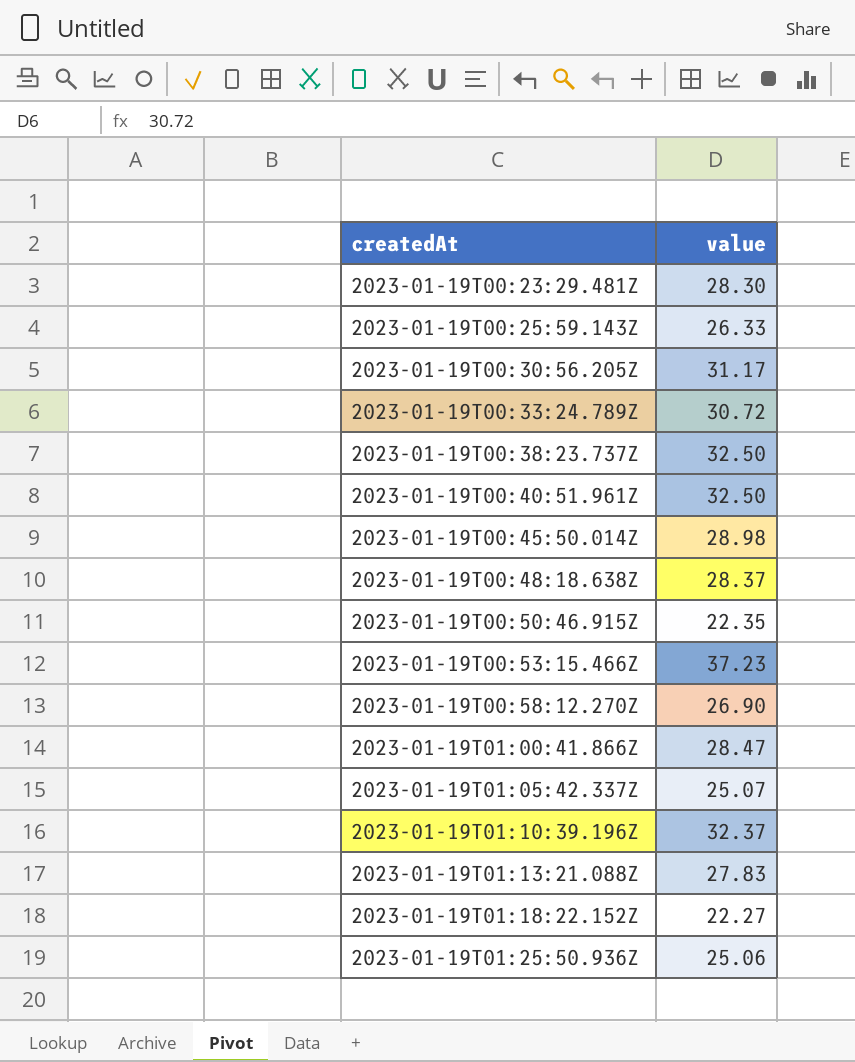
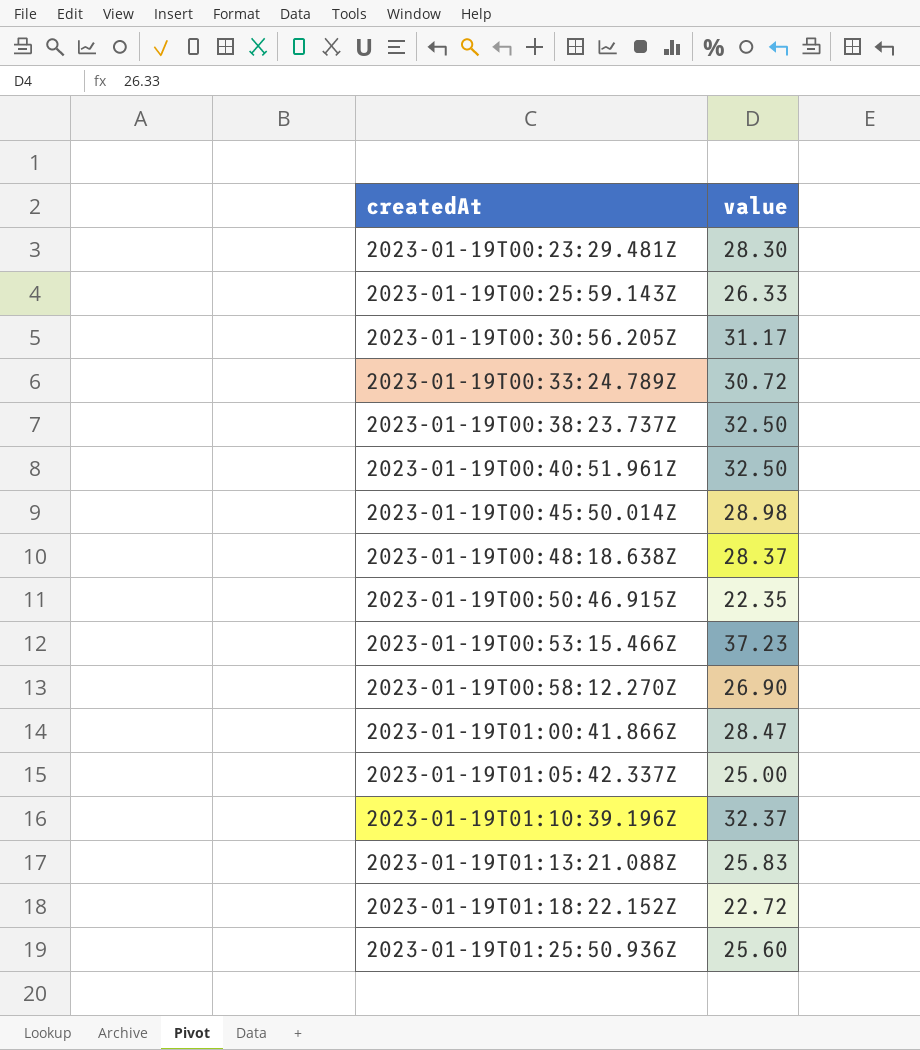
2023-01-19T01:05:42.337Z | value: 25.07 -> 25.00
2023-01-19T01:13:21.088Z | value: 27.83 -> 25.83
2023-01-19T01:18:22.152Z | value: 22.27 -> 22.72
2023-01-19T01:25:50.936Z | value: 25.06 -> 25.60

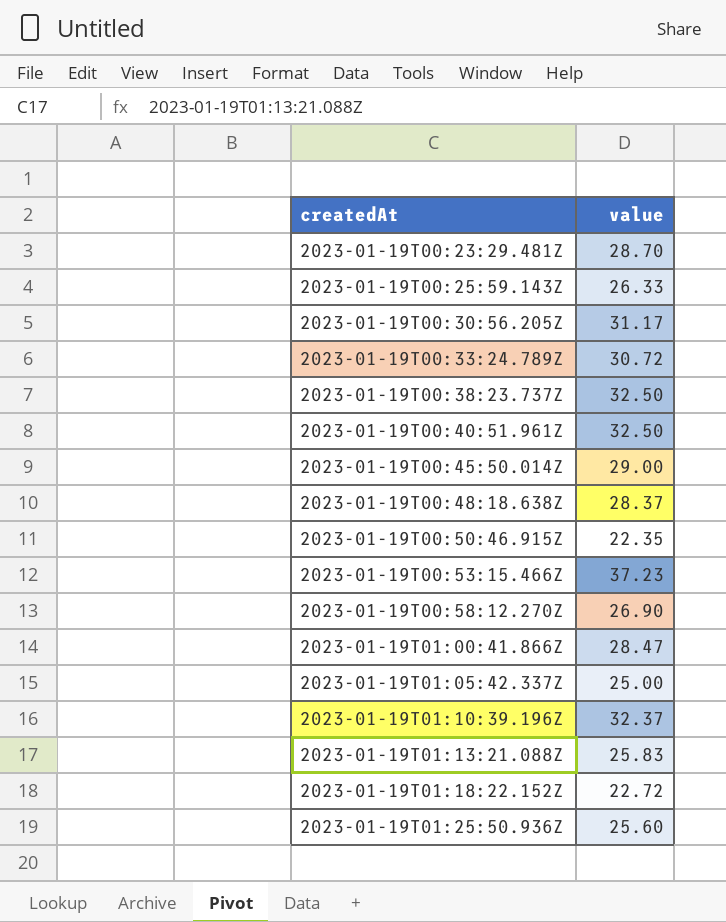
2023-01-19T00:23:29.481Z | value: 28.30 -> 28.70
2023-01-19T00:45:50.014Z | value: 28.98 -> 29.00

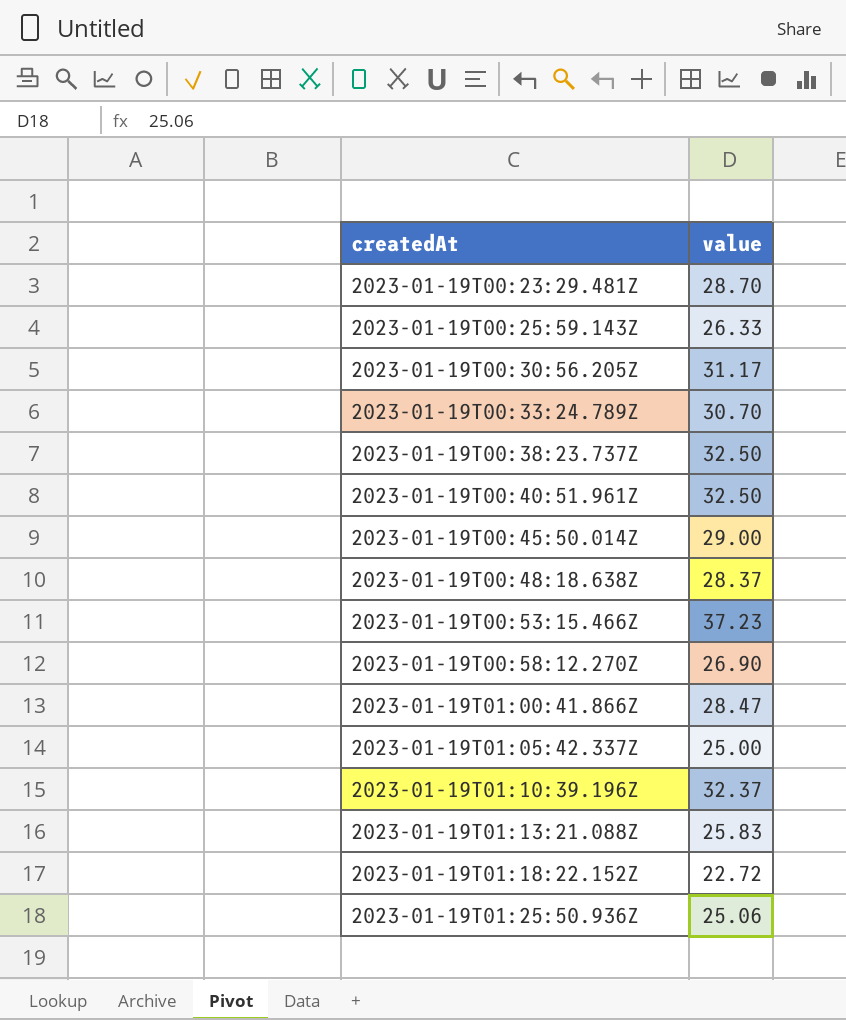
row 2023-01-19T00:50:46.915Z: 22.35 -> none
2023-01-19T00:33:24.789Z | value: 30.72 -> 30.70
2023-01-19T01:25:50.936Z | value: 25.60 -> 25.06

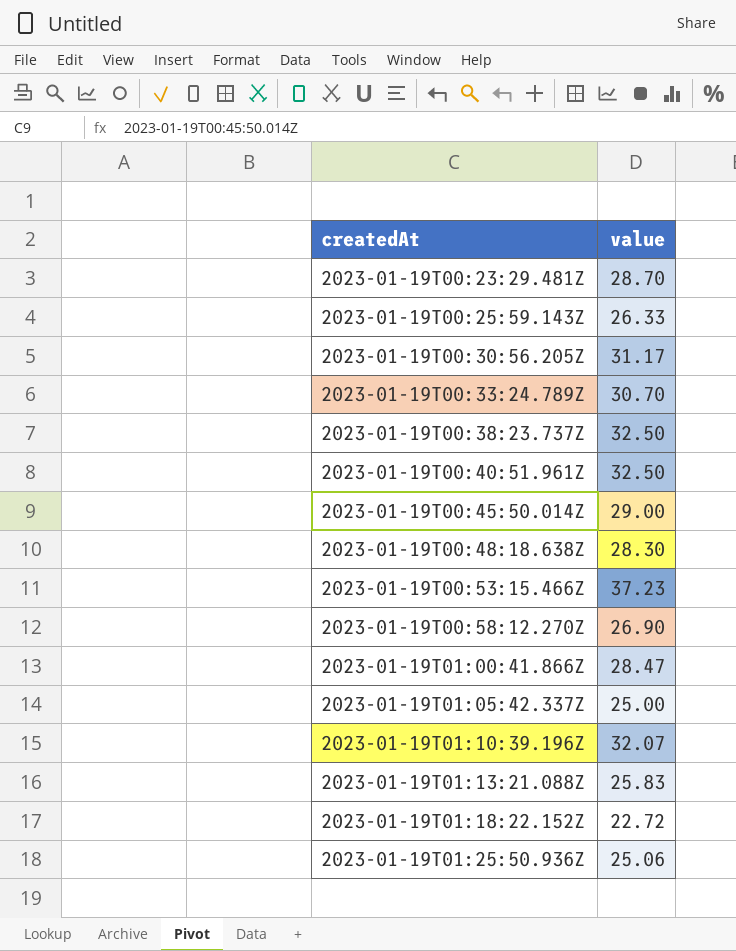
2023-01-19T00:48:18.638Z | value: 28.37 -> 28.30
2023-01-19T01:10:39.196Z | value: 32.37 -> 32.07

